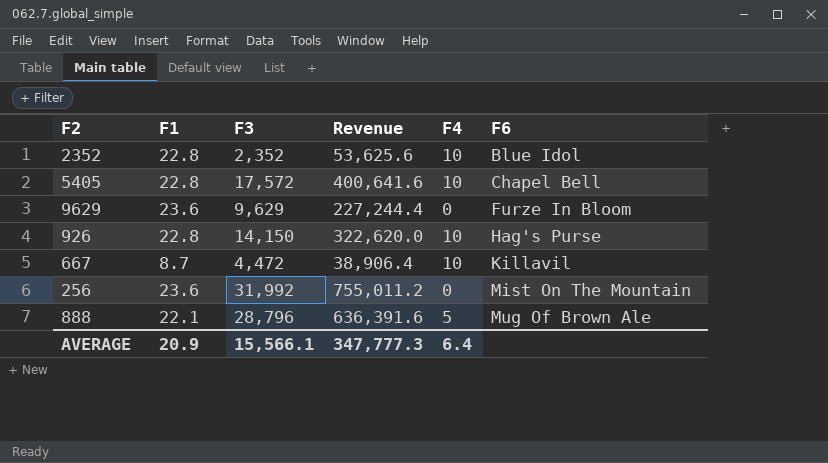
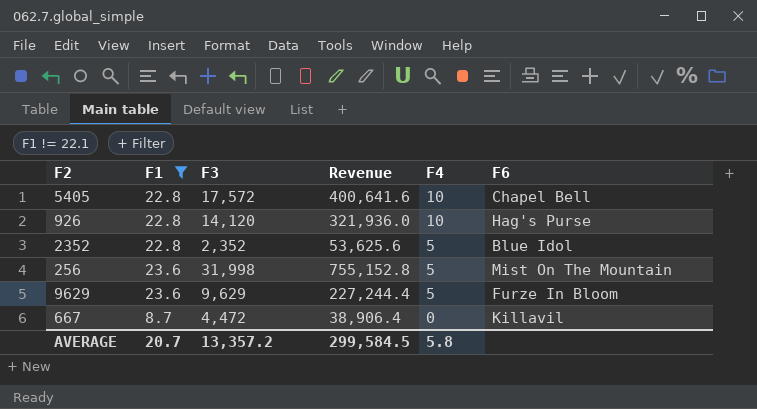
filter: none -> F1 != 22.1
row order: F6 ascending -> F4 descending
926 | F3: 14,150 -> 14,120
926 | Revenue: 322,620.0 -> 321,936.0
2352 | F4: 10 -> 5
256 | F3: 31,992 -> 31,998
256 | Revenue: 755,011.2 -> 755,152.8
256 | F4: 0 -> 5
9629 | F4: 0 -> 5
667 | F4: 10 -> 0
AVERAGE | F1: 20.9 -> 20.7
AVERAGE | F3: 15,566.1 -> 13,357.2
AVERAGE | Revenue: 347,777.3 -> 299,584.5
AVERAGE | F4: 6.4 -> 5.8

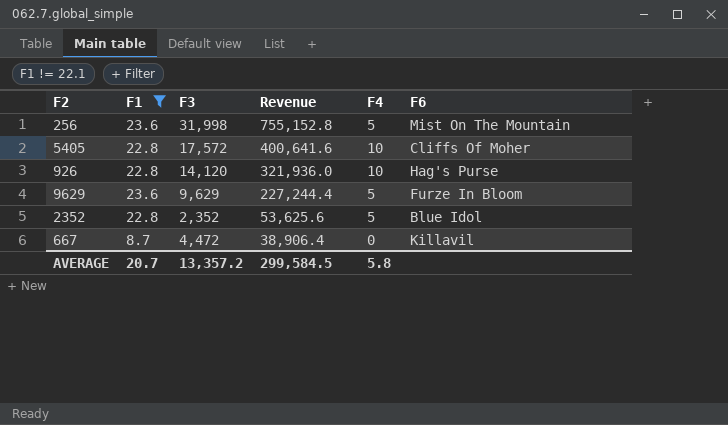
row order: F4 descending -> Revenue descending
5405 | F6: Chapel Bell -> Cliffs Of Moher

